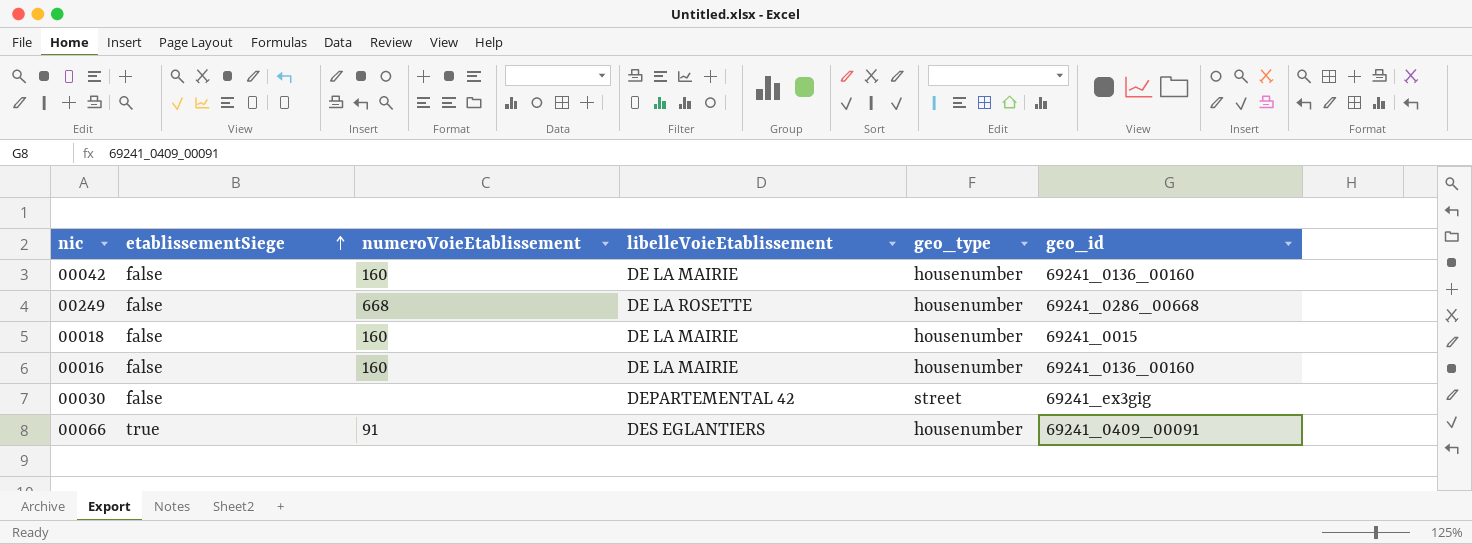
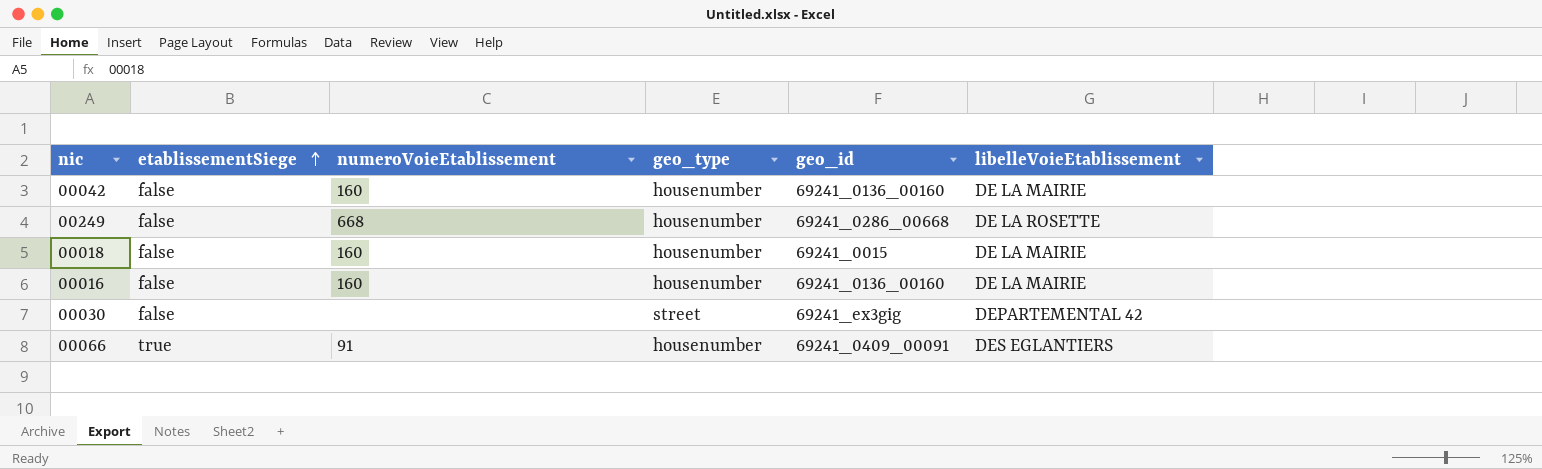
column libelleVoieEtablissement | position: 4 -> 6

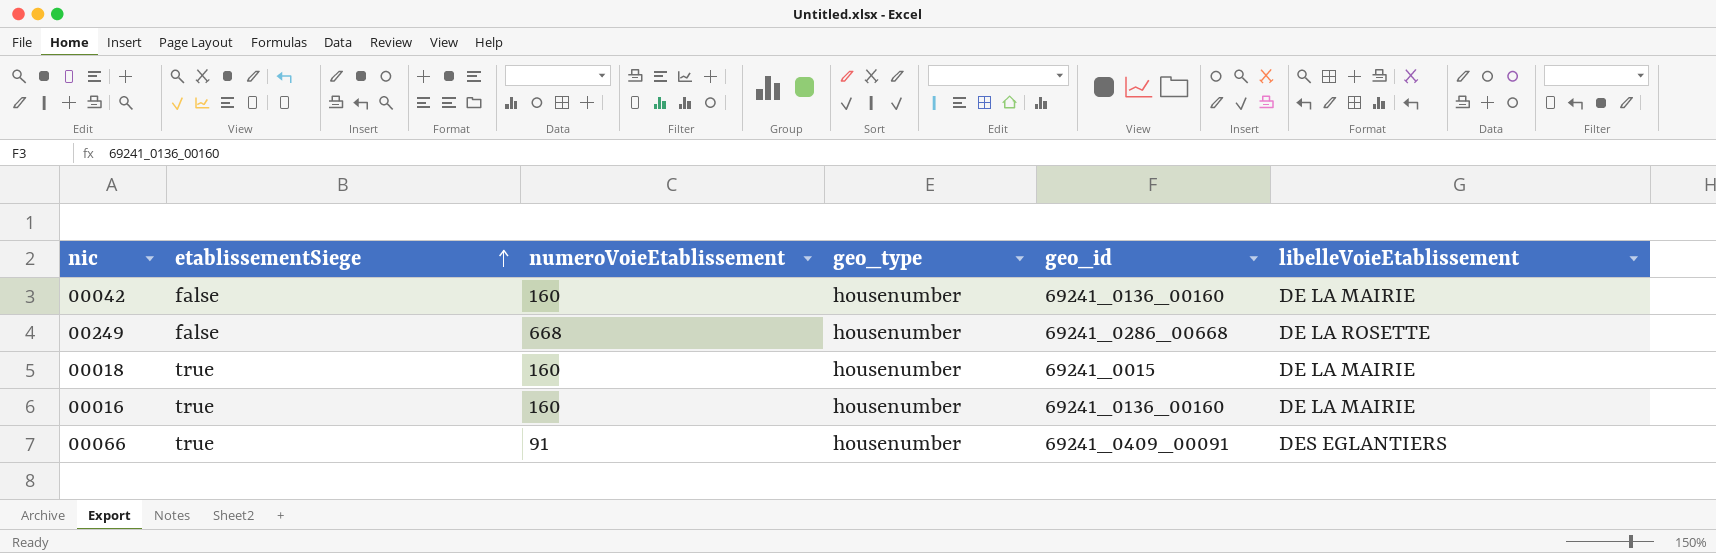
row 00030: false | none | street | 69241_ex3gig | DEPARTEMENTAL 42 -> none
00018 | etablissementSiege: false -> true
00016 | etablissementSiege: false -> true

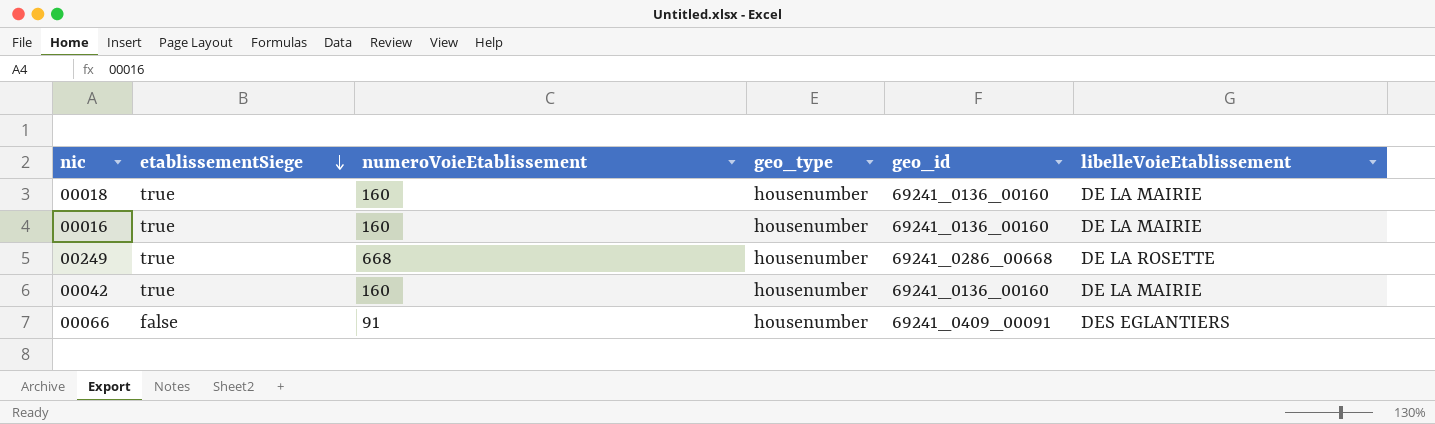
row order: etablissementSiege ascending -> etablissementSiege descending
00018 | geo_id: 69241_0015 -> 69241_0136_00160
00249 | etablissementSiege: false -> true
00042 | etablissementSiege: false -> true
00066 | etablissementSiege: true -> false

